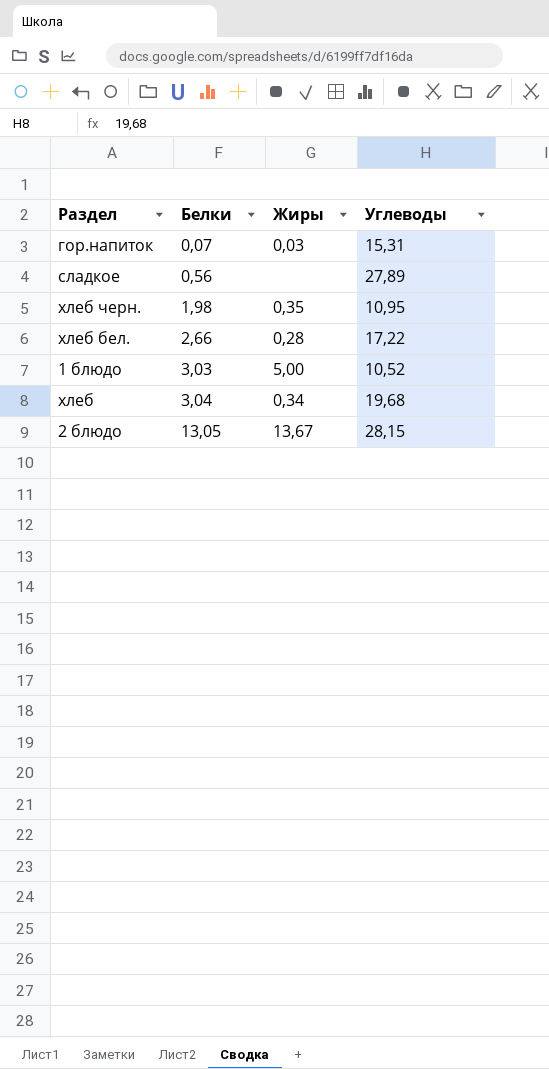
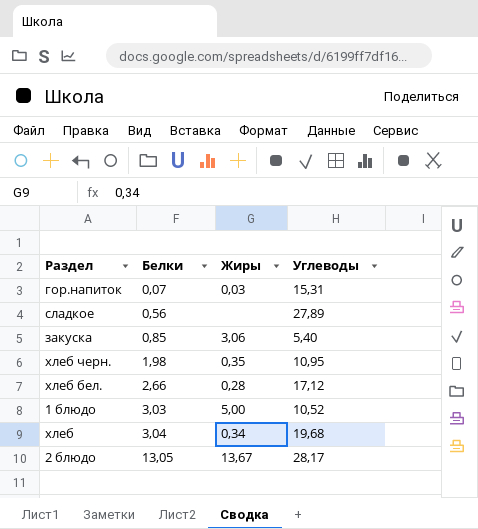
row закуска: none -> 0,85 | 3,06 | 5,40
хлеб бел. | Углеводы: 17,22 -> 17,12
2 блюдо | Углеводы: 28,15 -> 28,17

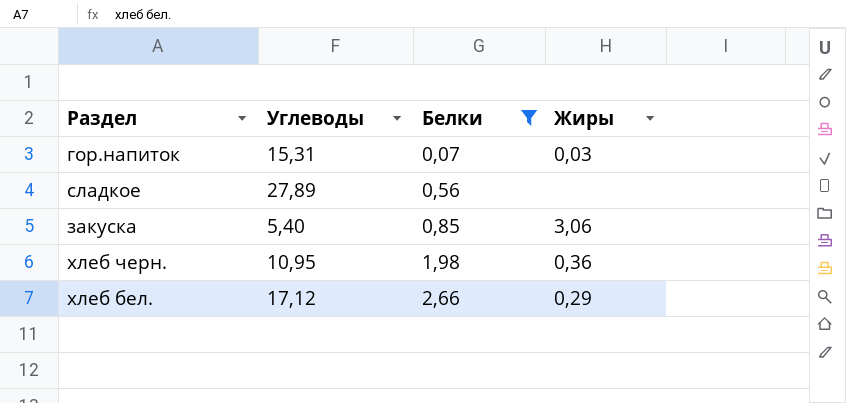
filter: none -> Белки <= 2,66
column Углеводы | position: 4 -> 2
хлеб черн. | Жиры: 0,35 -> 0,36
хлеб бел. | Жиры: 0,28 -> 0,29

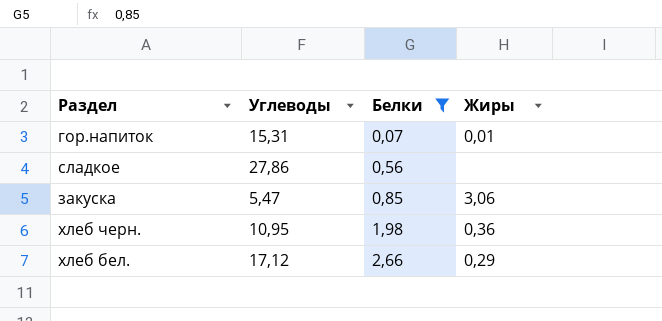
гор.напиток | Жиры: 0,03 -> 0,01
сладкое | Углеводы: 27,89 -> 27,86
закуска | Углеводы: 5,40 -> 5,47

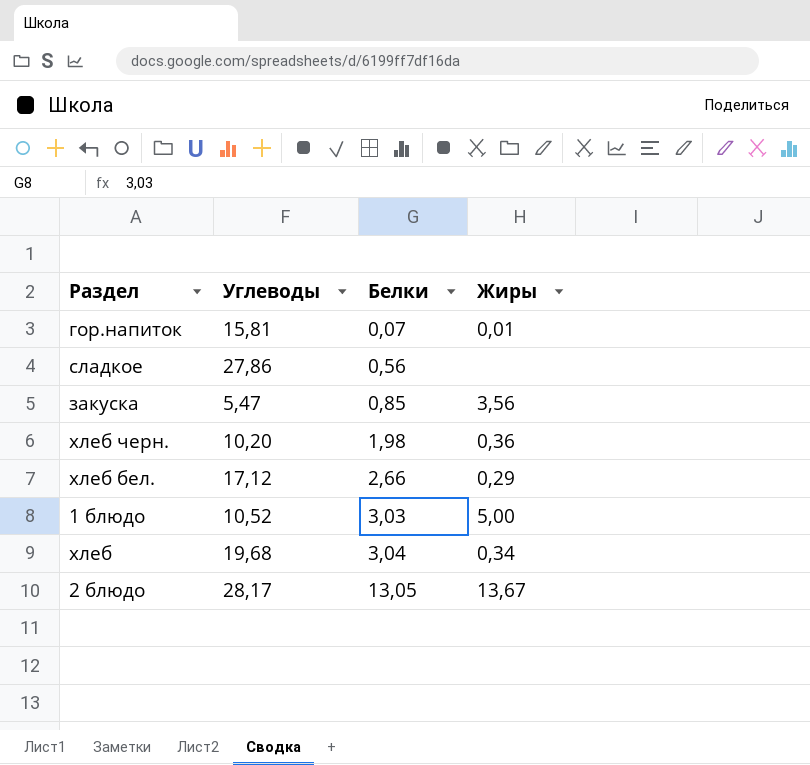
filter: Белки <= 2,66 -> none
гор.напиток | Углеводы: 15,31 -> 15,81
закуска | Жиры: 3,06 -> 3,56
хлеб черн. | Углеводы: 10,95 -> 10,20

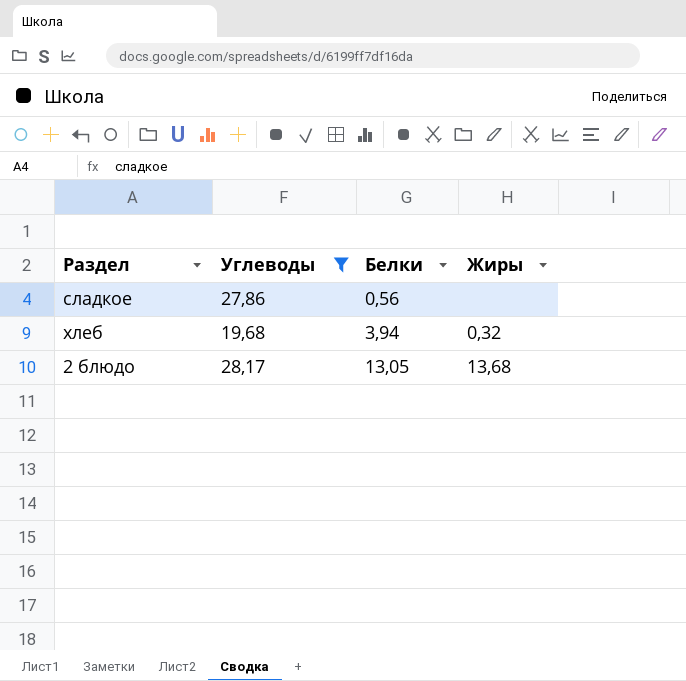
filter: none -> Углеводы >= 19,68
хлеб | Белки: 3,04 -> 3,94
хлеб | Жиры: 0,34 -> 0,32
2 блюдо | Жиры: 13,67 -> 13,68

